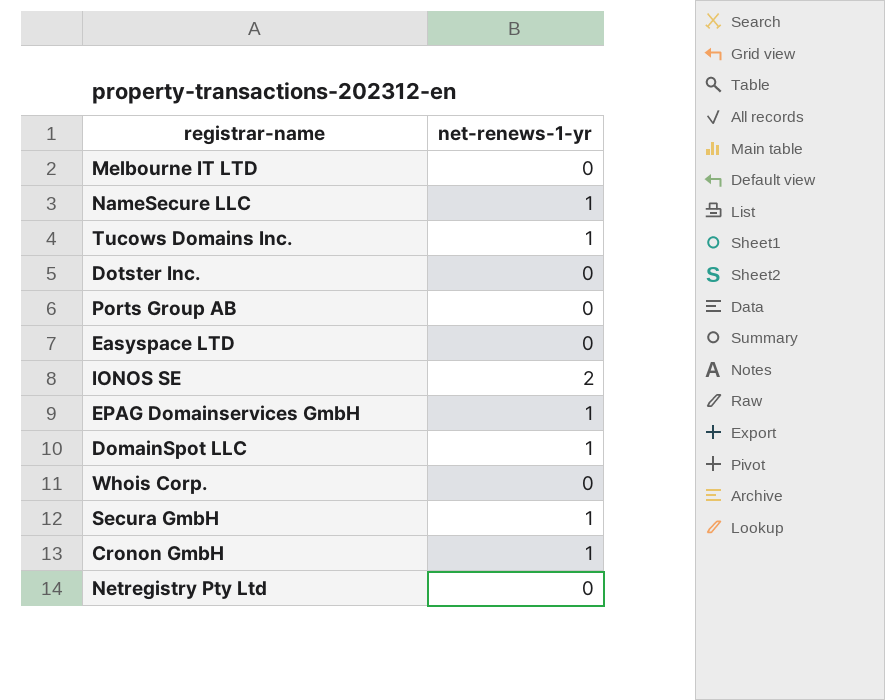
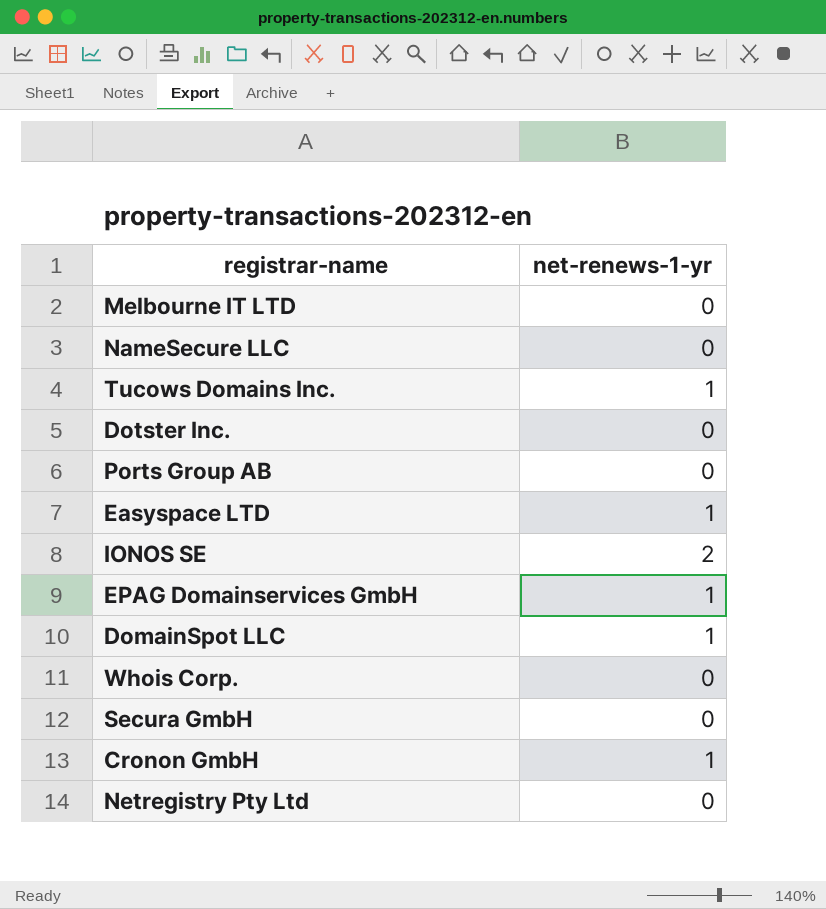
NameSecure LLC | net-renews-1-yr: 1 -> 0
Easyspace LTD | net-renews-1-yr: 0 -> 1
Secura GmbH | net-renews-1-yr: 1 -> 0

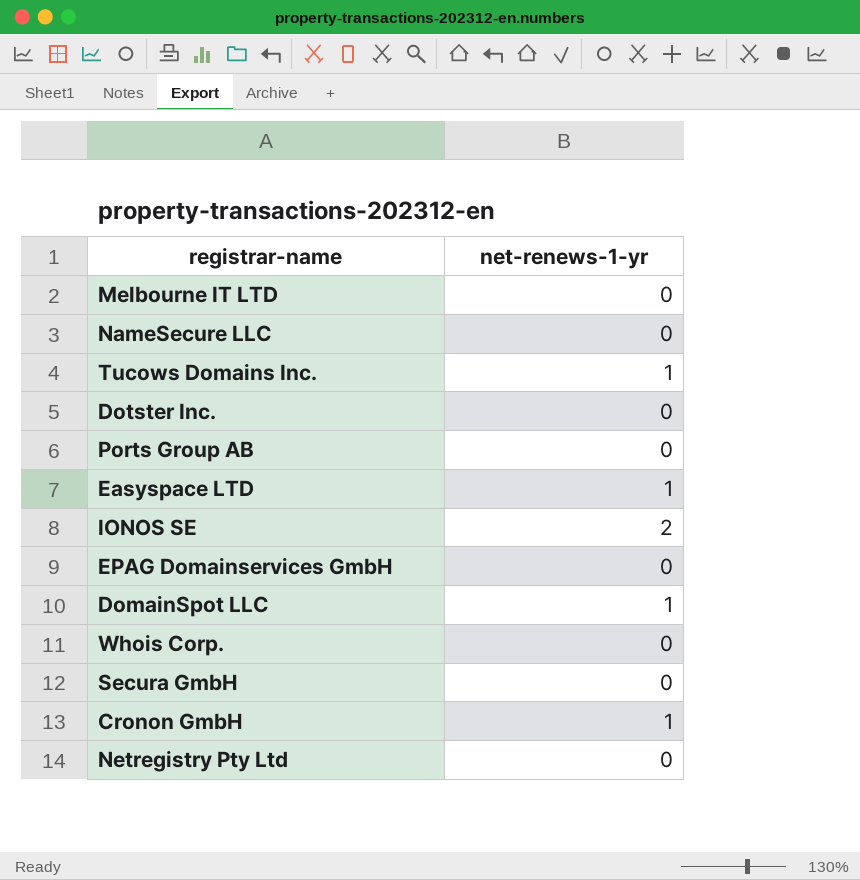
EPAG Domainservices GmbH | net-renews-1-yr: 1 -> 0

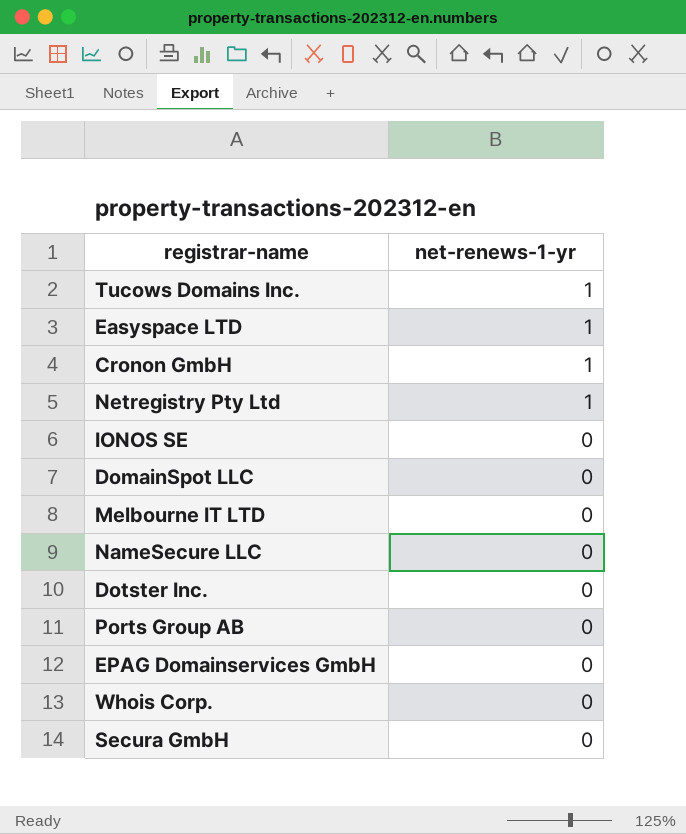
row order: none -> net-renews-1-yr descending
Netregistry Pty Ltd | net-renews-1-yr: 0 -> 1
IONOS SE | net-renews-1-yr: 2 -> 0
DomainSpot LLC | net-renews-1-yr: 1 -> 0

